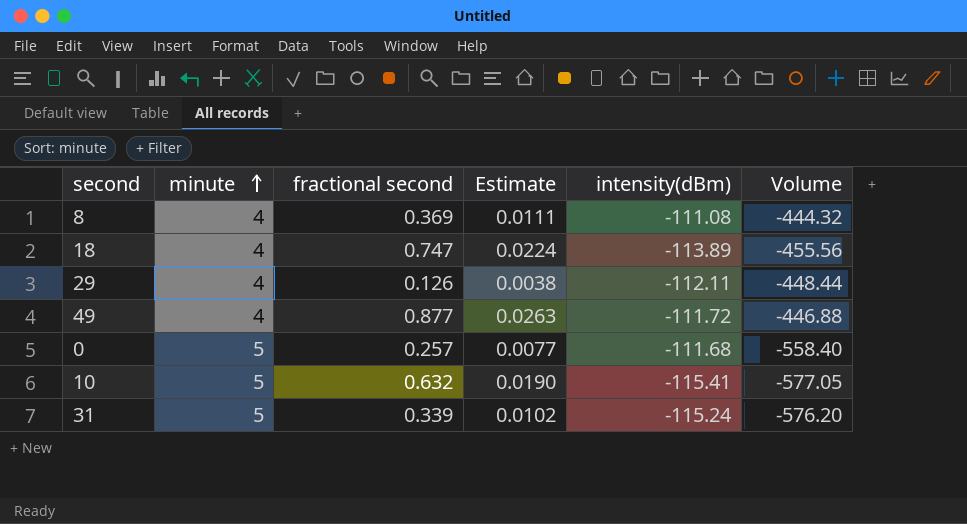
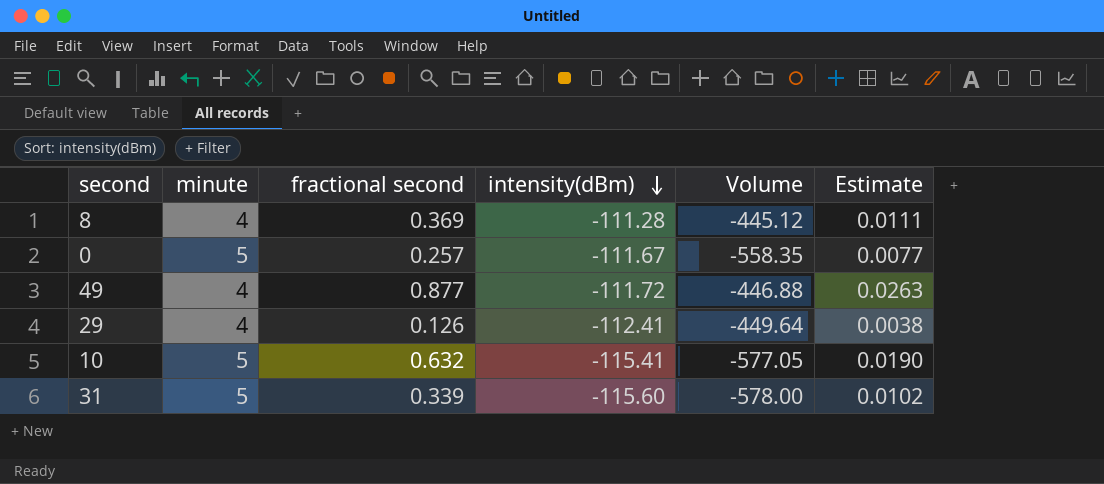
row order: minute ascending -> intensity(dBm) descending
column Estimate | position: 4 -> 6
row 18: 4 | 0.747 | 0.0224 | -113.89 | -455.56 -> none
8 | intensity(dBm): -111.08 -> -111.28
8 | Volume: -444.32 -> -445.12
0 | intensity(dBm): -111.68 -> -111.67
0 | Volume: -558.40 -> -558.35
29 | intensity(dBm): -112.11 -> -112.41
29 | Volume: -448.44 -> -449.64
31 | intensity(dBm): -115.24 -> -115.60
31 | Volume: -576.20 -> -578.00

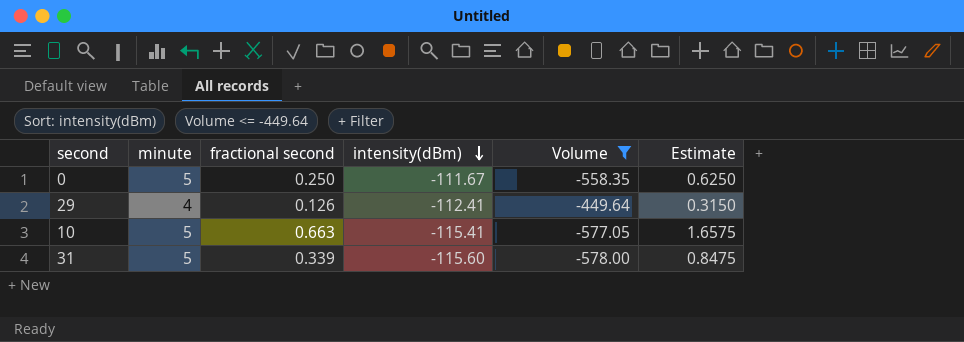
filter: none -> Volume <= -449.64
column Estimate | formula: [fractional second] * 0.03 -> [fractional second] * 2.5
0 | fractional second: 0.257 -> 0.250
10 | fractional second: 0.632 -> 0.663

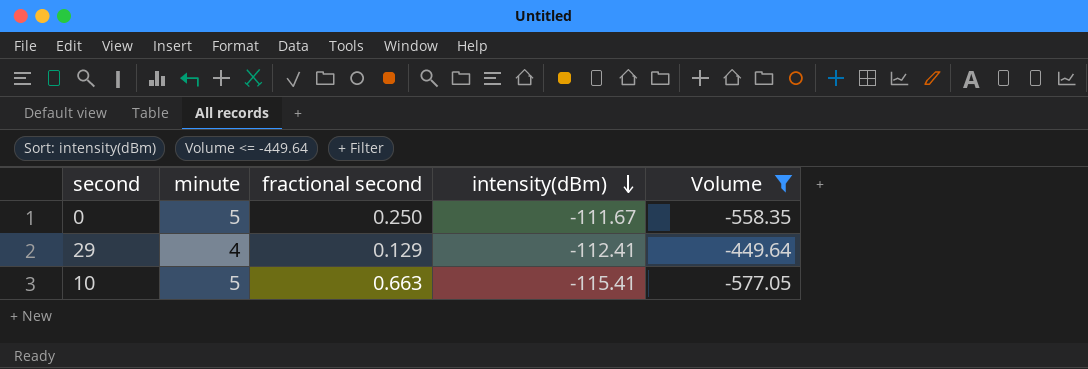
column Estimate | formula: [fractional second] * 2.5 -> none
row 31: 5 | 0.339 | -115.60 | -578.00 | 0.8475 -> none
29 | fractional second: 0.126 -> 0.129

